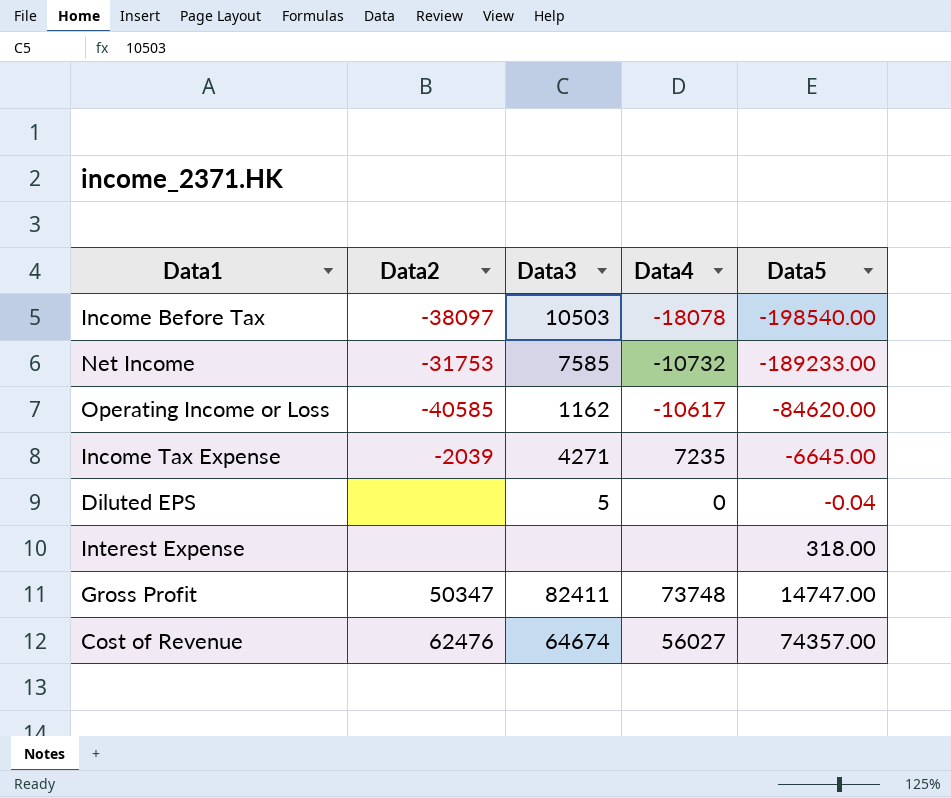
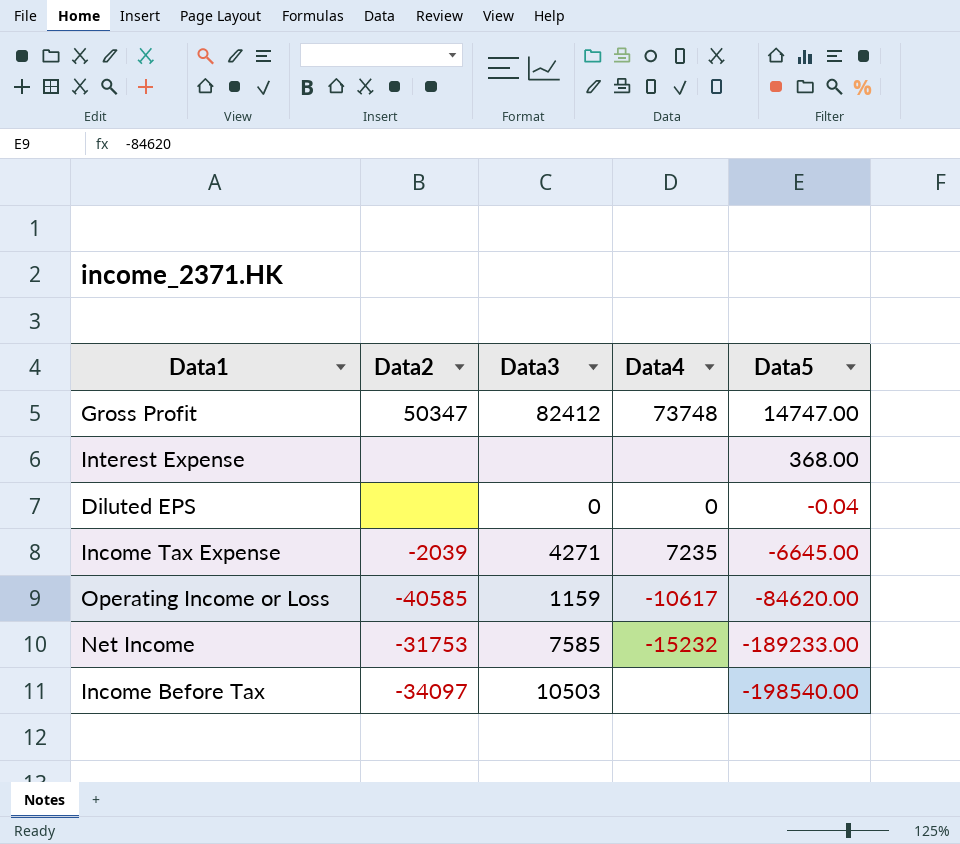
row order: Data5 ascending -> Data5 descending
row Cost of Revenue: 62476 | 64674 | 56027 | 74357.00 -> none
Gross Profit | Data3: 82411 -> 82412
Interest Expense | Data5: 318.00 -> 368.00
Diluted EPS | Data3: 5 -> 0
Operating Income or Loss | Data3: 1162 -> 1159
Net Income | Data4: -10732 -> -15232
Income Before Tax | Data2: -38097 -> -34097
Income Before Tax | Data4: -18078 -> none

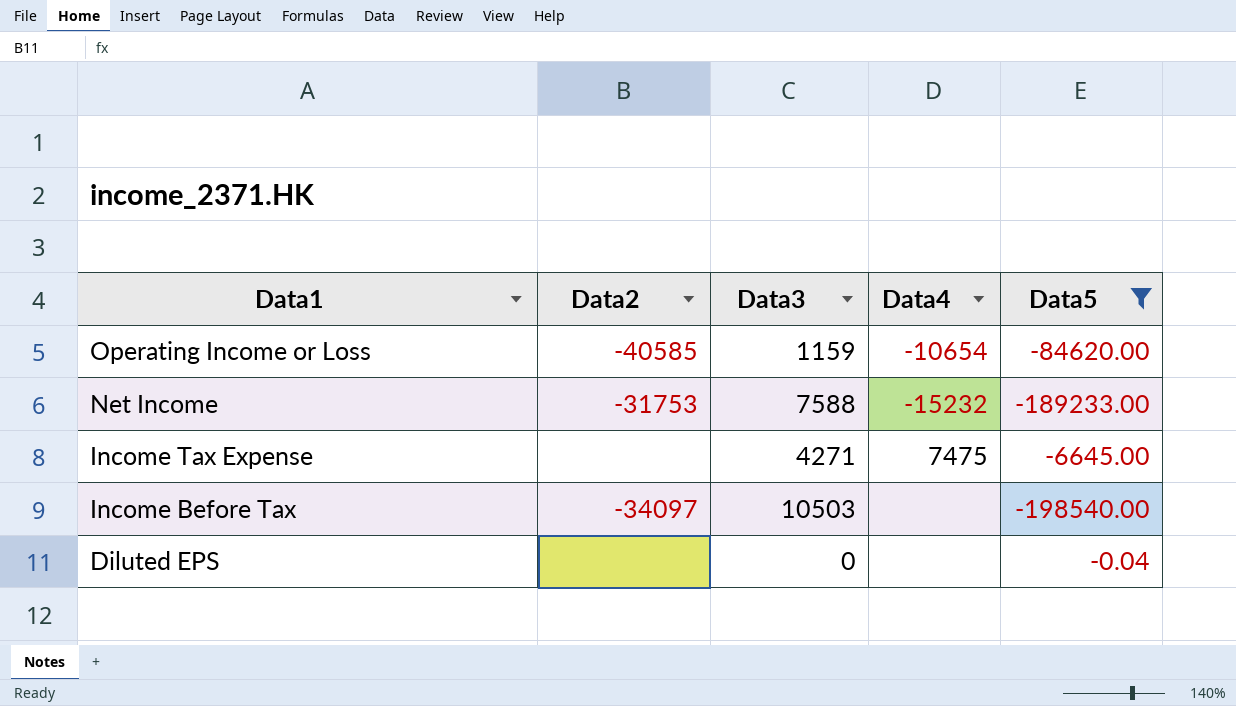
filter: none -> Data5 <= -0.04
row order: Data5 descending -> Data1 descending
Operating Income or Loss | Data4: -10617 -> -10654
Net Income | Data3: 7585 -> 7588
Income Tax Expense | Data2: -2039 -> none
Income Tax Expense | Data4: 7235 -> 7475
Diluted EPS | Data4: 0 -> none

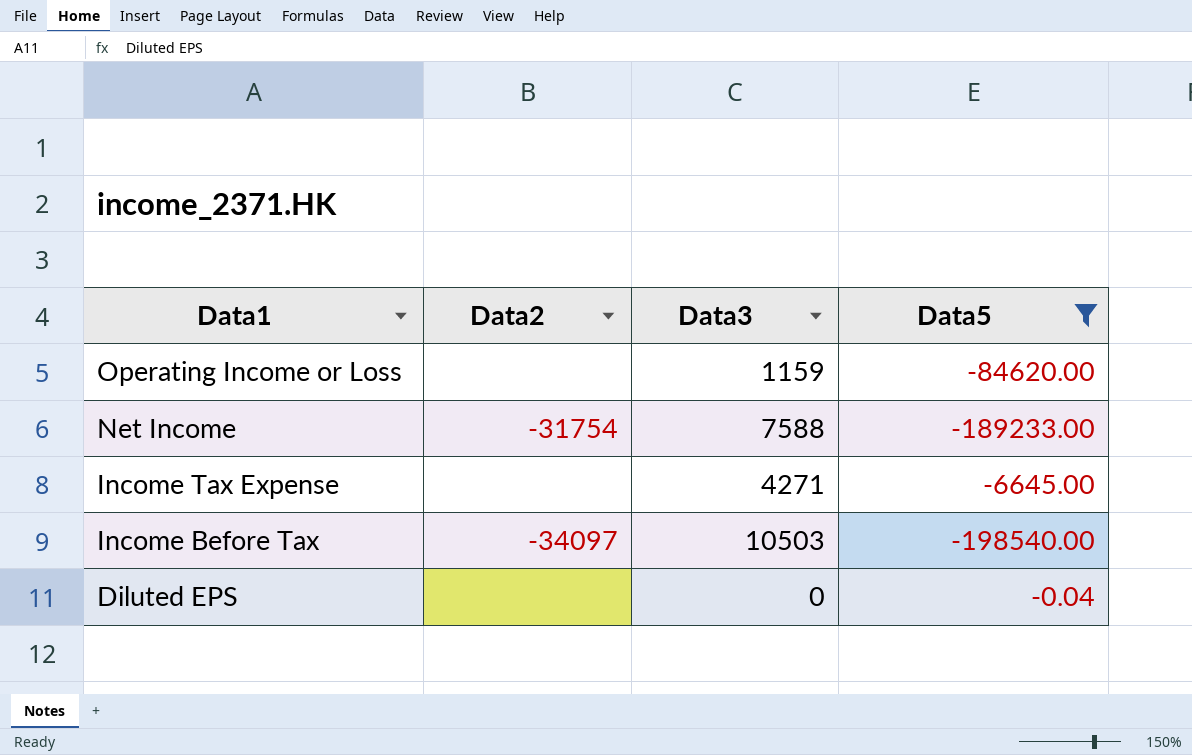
column Data4 | position: 4 -> none
Operating Income or Loss | Data2: -40585 -> none
Net Income | Data2: -31753 -> -31754

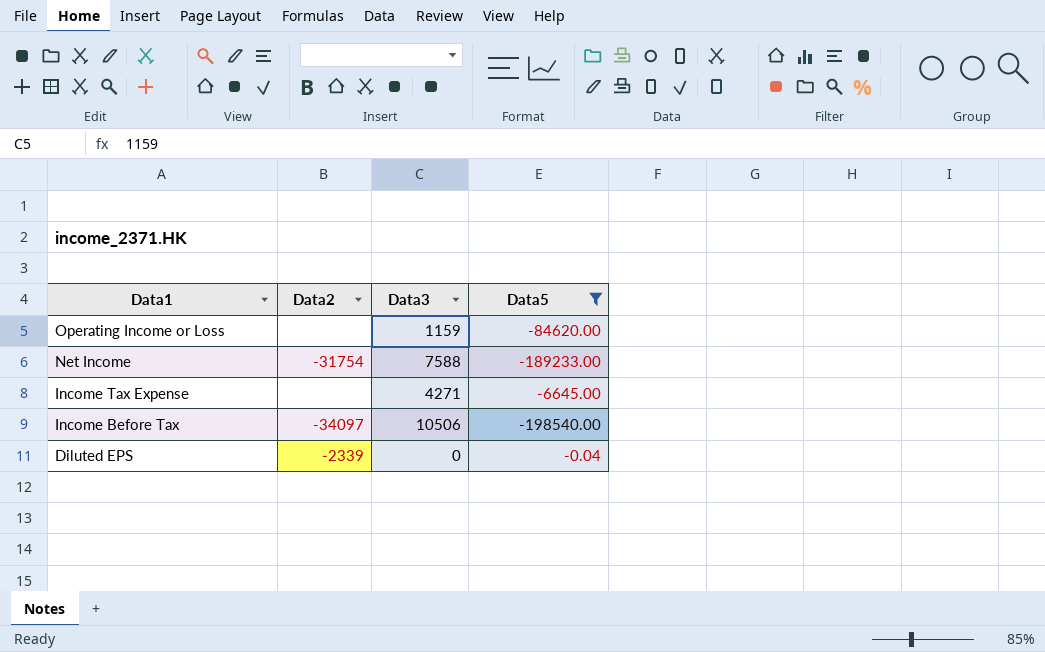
Income Before Tax | Data3: 10503 -> 10506
Diluted EPS | Data2: none -> -2339

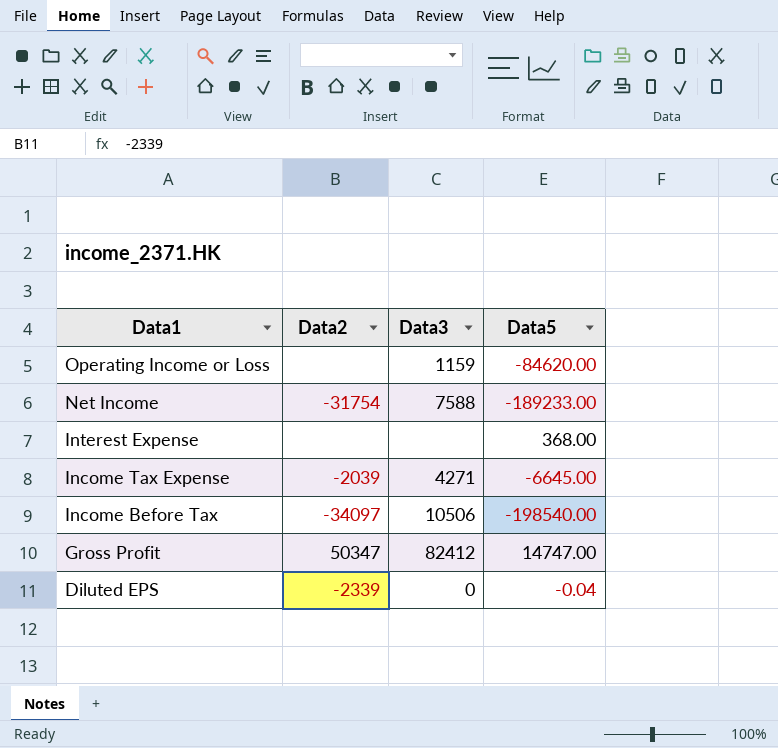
filter: Data5 <= -0.04 -> none
Income Tax Expense | Data2: none -> -2039

